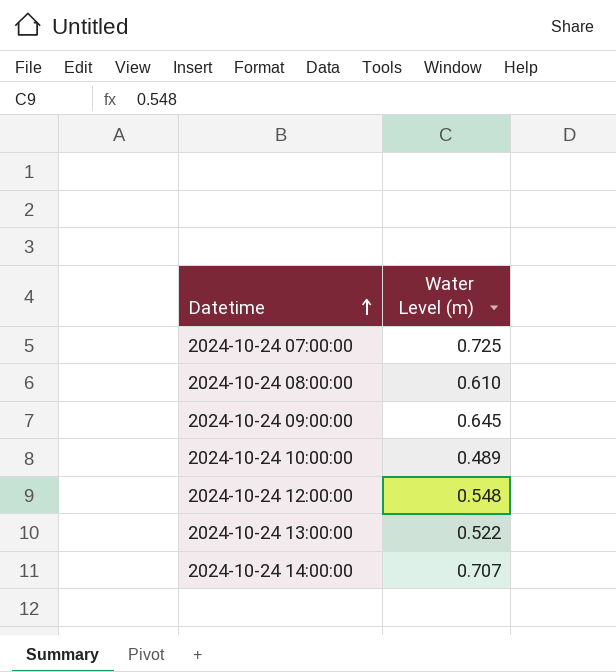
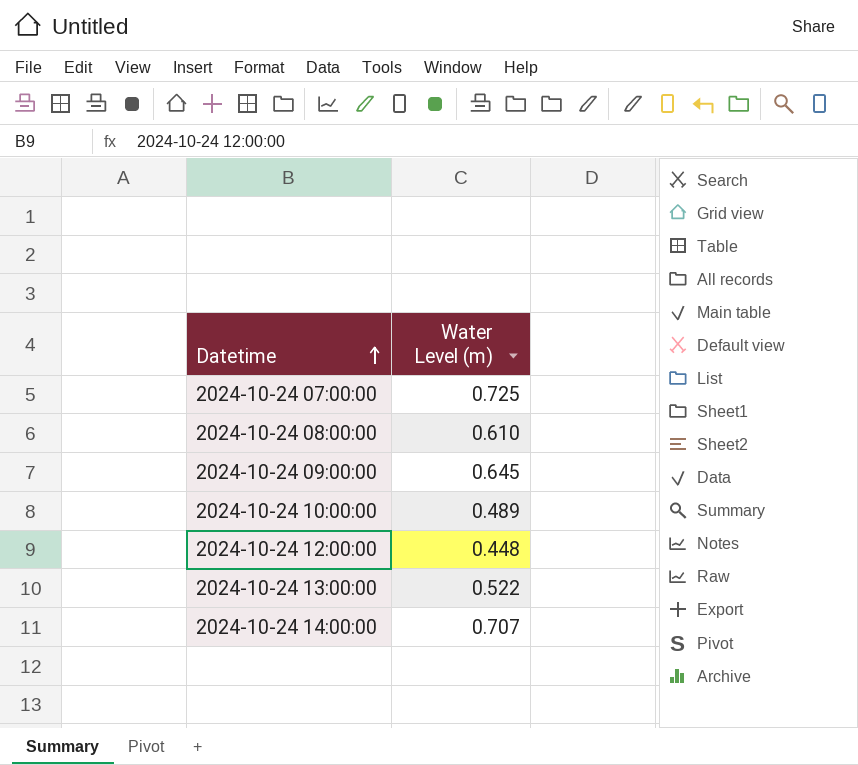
2024-10-24 12:00:00 | Water Level (m): 0.548 -> 0.448

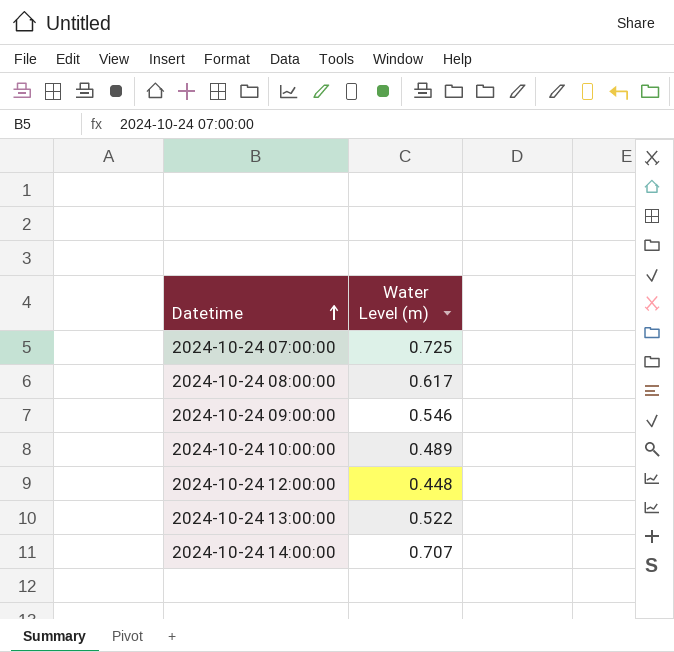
2024-10-24 08:00:00 | Water Level (m): 0.610 -> 0.617
2024-10-24 09:00:00 | Water Level (m): 0.645 -> 0.546

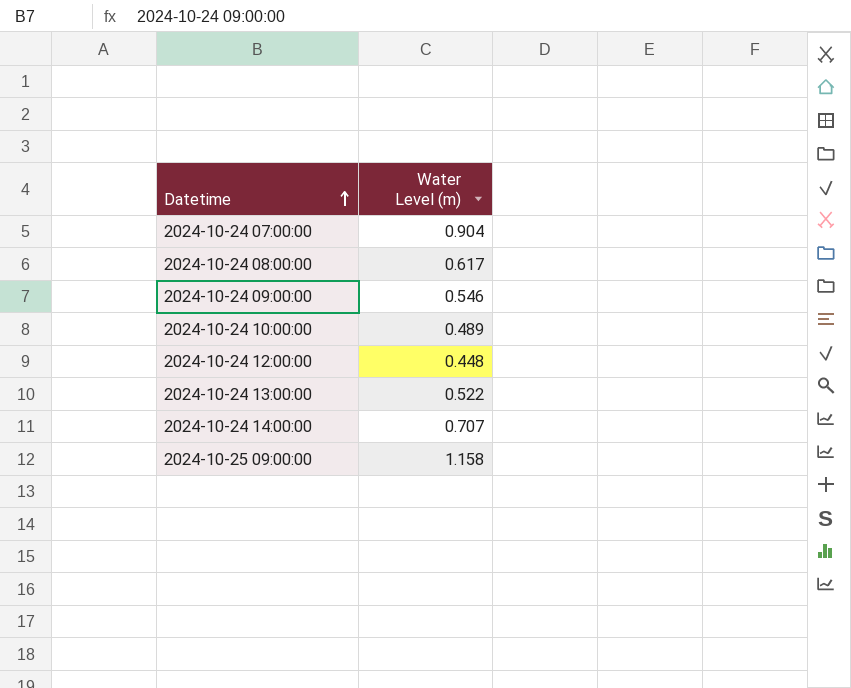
2024-10-24 07:00:00 | Water Level (m): 0.725 -> 0.904
row 2024-10-25 09:00:00: none -> 1.158

